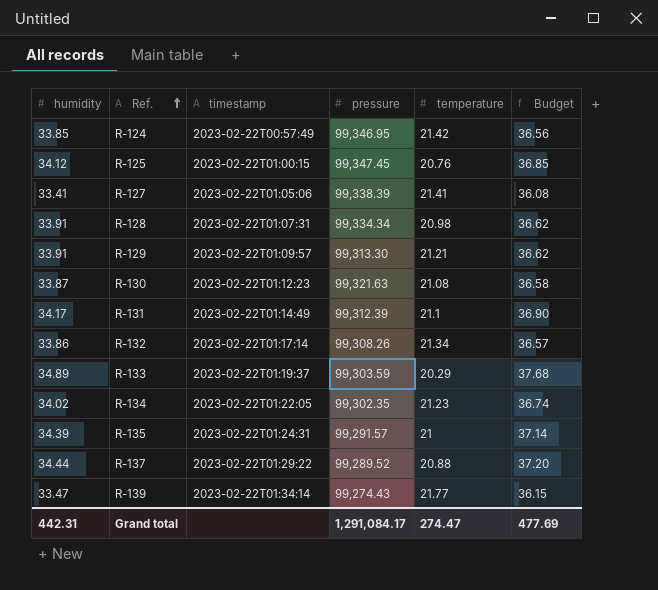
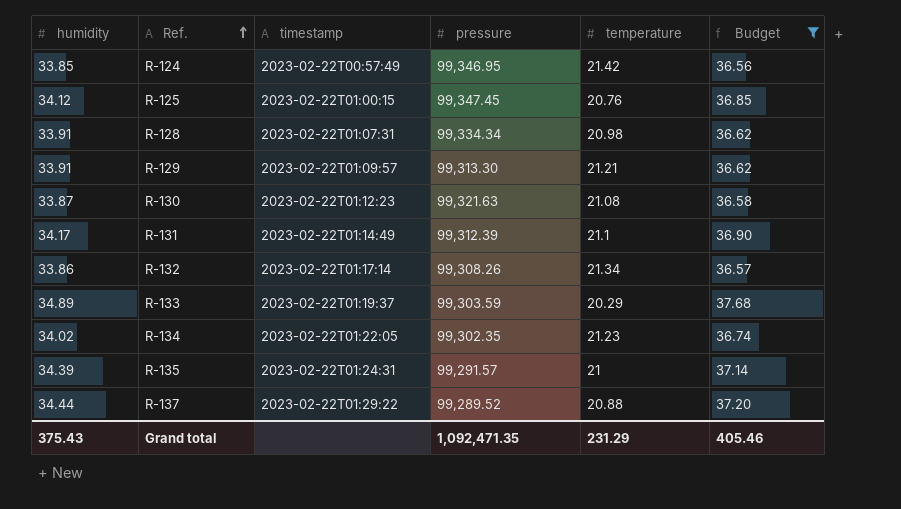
filter: none -> Budget >= 36.56
Grand total | humidity: 442.31 -> 375.43
Grand total | pressure: 1,291,084.17 -> 1,092,471.35
Grand total | temperature: 274.47 -> 231.29
Grand total | Budget: 477.69 -> 405.46

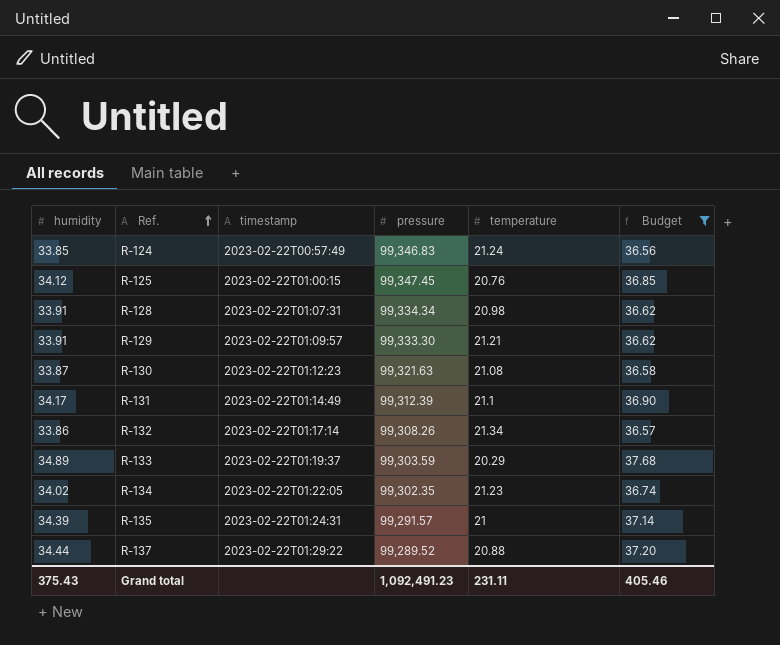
R-124 | pressure: 99,346.95 -> 99,346.83
R-124 | temperature: 21.42 -> 21.24
R-129 | pressure: 99,313.30 -> 99,333.30
Grand total | pressure: 1,092,471.35 -> 1,092,491.23
Grand total | temperature: 231.29 -> 231.11

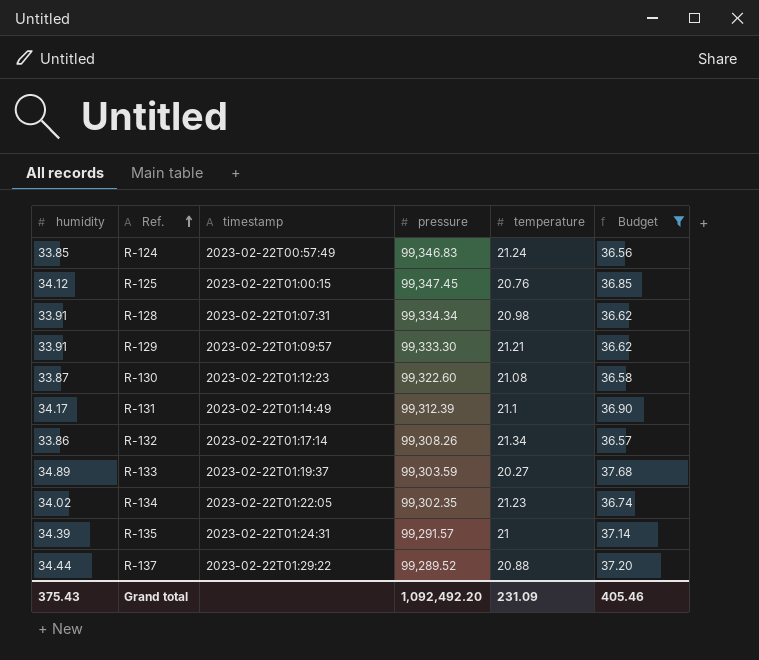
R-130 | pressure: 99,321.63 -> 99,322.60
R-133 | temperature: 20.29 -> 20.27
Grand total | pressure: 1,092,491.23 -> 1,092,492.20
Grand total | temperature: 231.11 -> 231.09

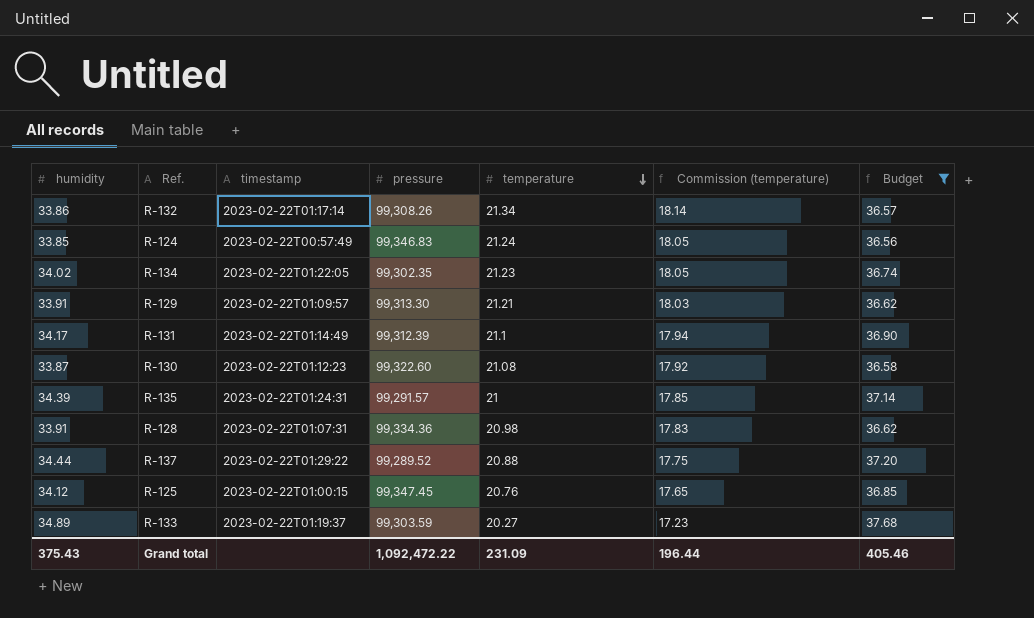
row order: Ref. ascending -> temperature descending
column Commission (temperature) | formula: none -> [temperature] * 0.85
R-129 | pressure: 99,333.30 -> 99,313.30
R-128 | pressure: 99,334.34 -> 99,334.36
Grand total | pressure: 1,092,492.20 -> 1,092,472.22

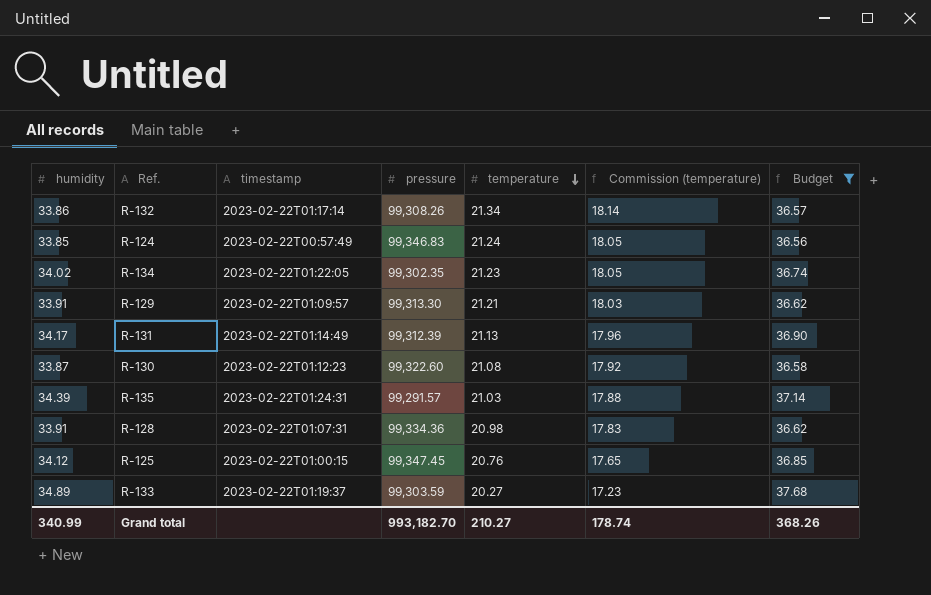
row R-137: 34.44 | 2023-02-22T01:29:22 | 99,289.52 | 20.88 | 17.75 | 37.20 -> none
R-131 | temperature: 21.1 -> 21.13
R-131 | Commission (temperature): 17.94 -> 17.96
R-135 | temperature: 21 -> 21.03
R-135 | Commission (temperature): 17.85 -> 17.88
Grand total | humidity: 375.43 -> 340.99
Grand total | pressure: 1,092,472.22 -> 993,182.70
Grand total | temperature: 231.09 -> 210.27
Grand total | Commission (temperature): 196.44 -> 178.74
Grand total | Budget: 405.46 -> 368.26

